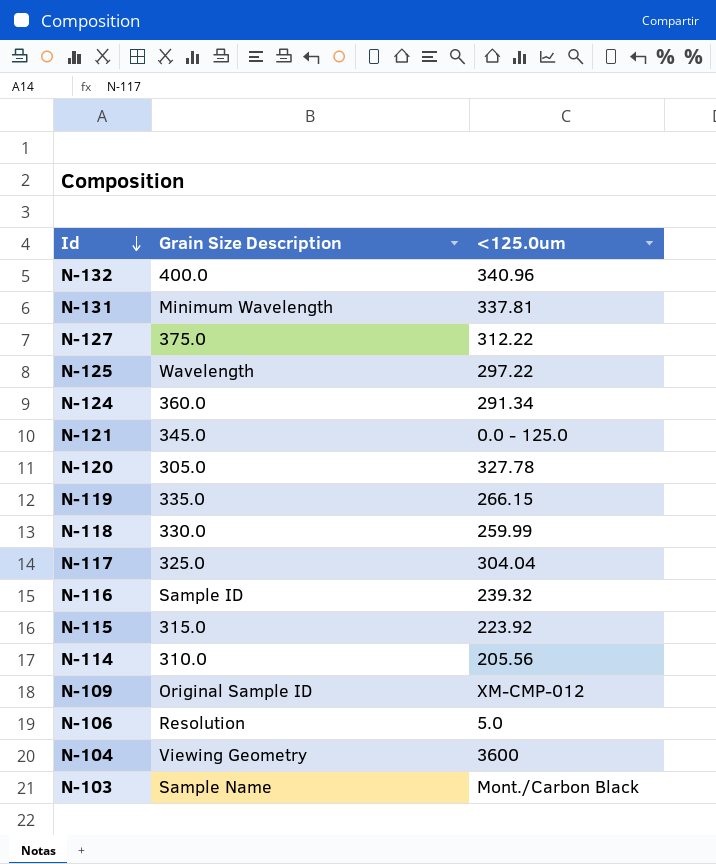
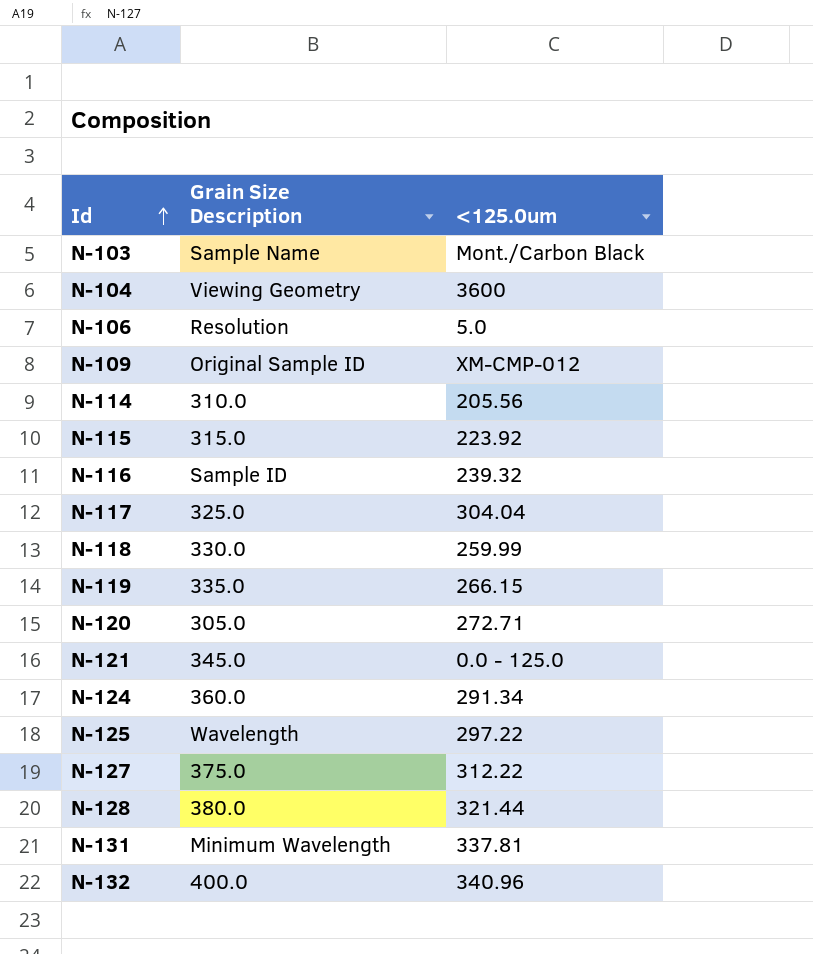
row order: Id descending -> Id ascending
N-120 | <125.0um: 327.78 -> 272.71
row N-128: none -> 380.0 | 321.44

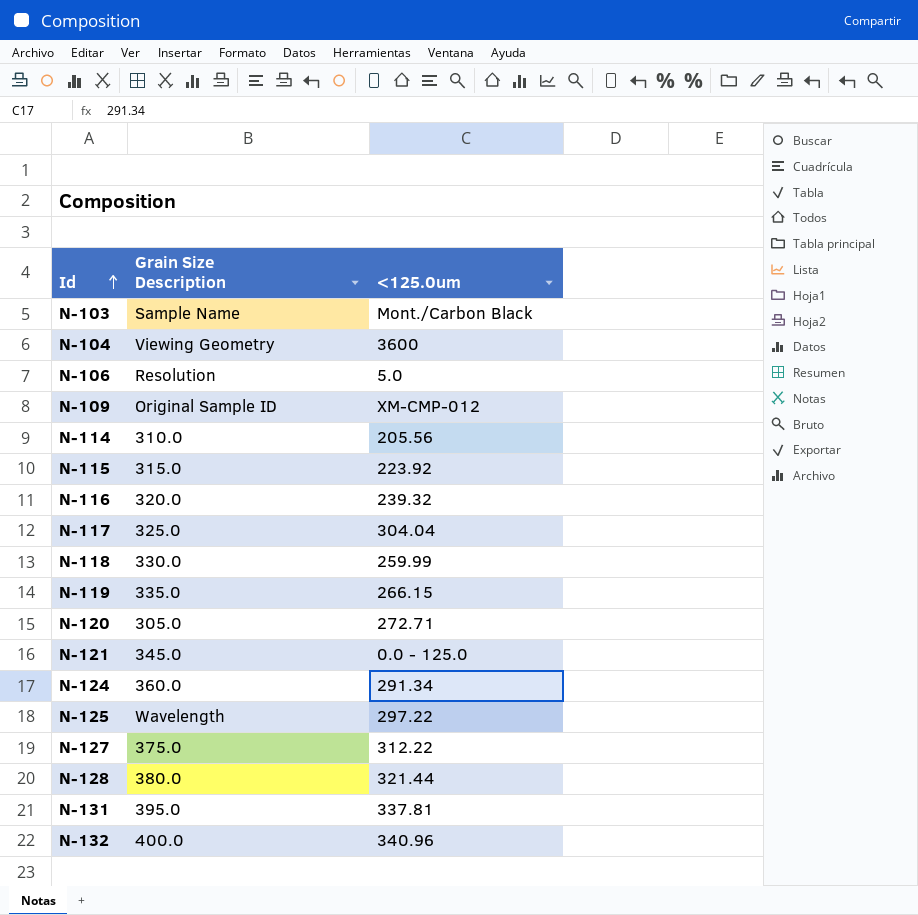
N-116 | Grain Size Description: Sample ID -> 320.0
N-131 | Grain Size Description: Minimum Wavelength -> 395.0

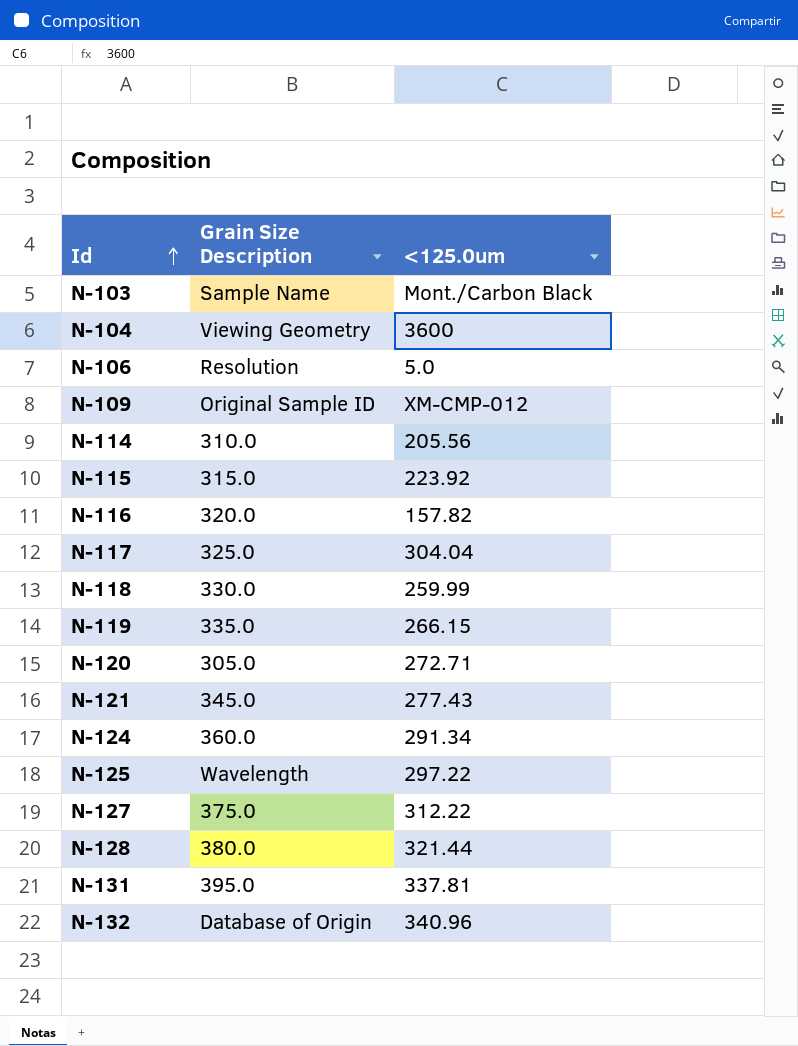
N-116 | <125.0um: 239.32 -> 157.82
N-121 | <125.0um: 0.0 - 125.0 -> 277.43
N-132 | Grain Size Description: 400.0 -> Database of Origin

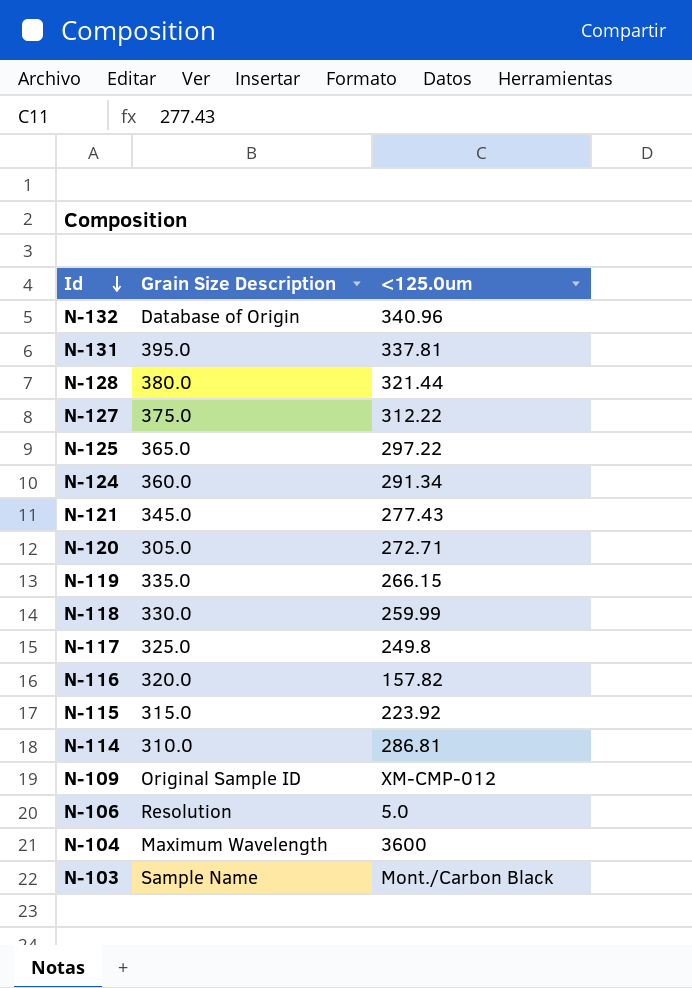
row order: Id ascending -> Id descending
N-125 | Grain Size Description: Wavelength -> 365.0
N-117 | <125.0um: 304.04 -> 249.8
N-114 | <125.0um: 205.56 -> 286.81
N-104 | Grain Size Description: Viewing Geometry -> Maximum Wavelength

